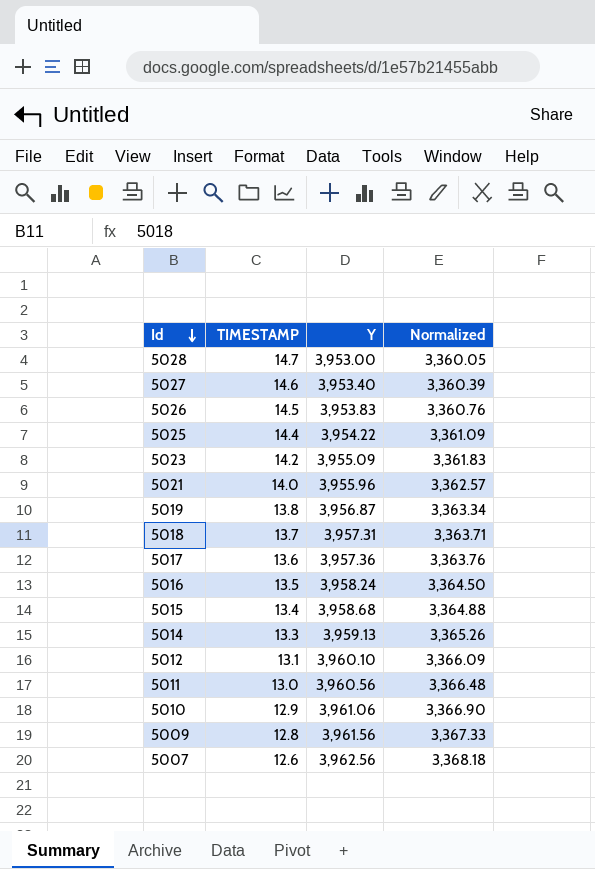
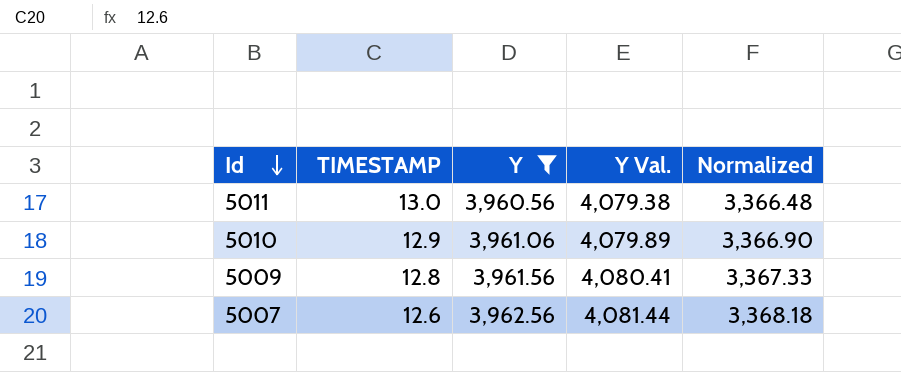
filter: none -> Y >= 3,960.56
column Y Val. | formula: none -> [Y] * 1.03

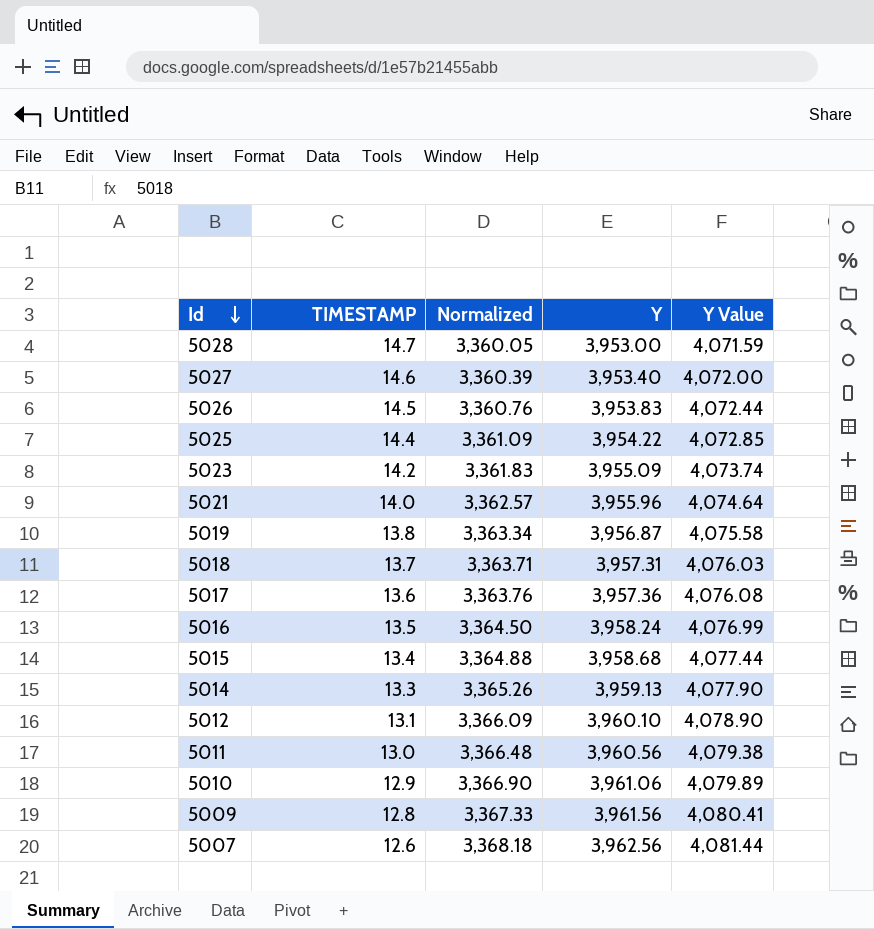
filter: Y >= 3,960.56 -> none
column Normalized | position: 5 -> 3
column name: Y Val. -> Y Value

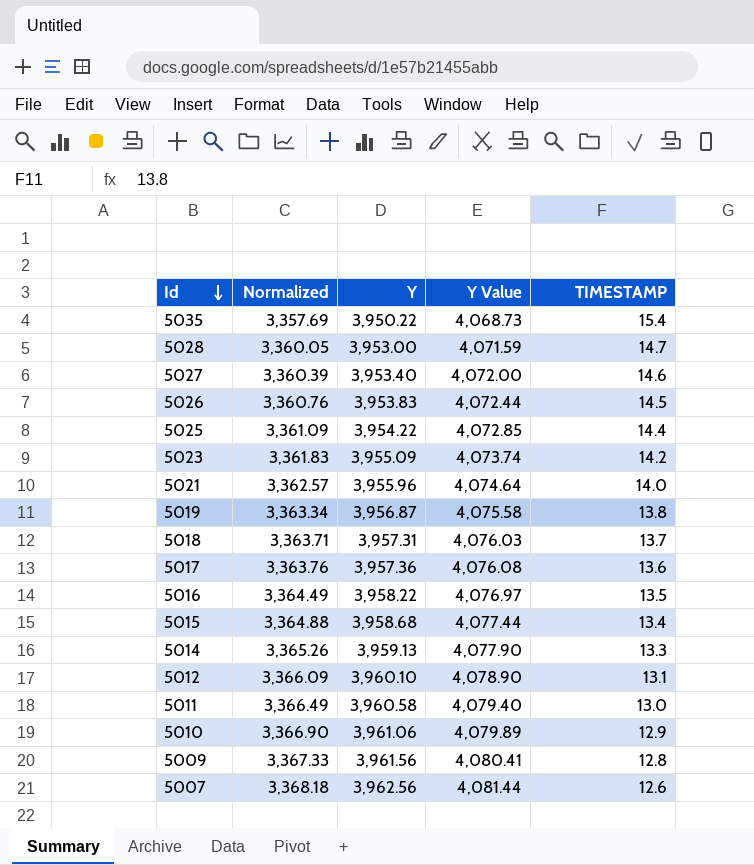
column TIMESTAMP | position: 2 -> 5
row 5035: none -> 3,357.69 | 3,950.22 | 4,068.73 | 15.4
5016 | Normalized: 3,364.50 -> 3,364.49
5016 | Y: 3,958.24 -> 3,958.22
5016 | Y Value: 4,076.99 -> 4,076.97
5011 | Normalized: 3,366.48 -> 3,366.49
5011 | Y: 3,960.56 -> 3,960.58
5011 | Y Value: 4,079.38 -> 4,079.40

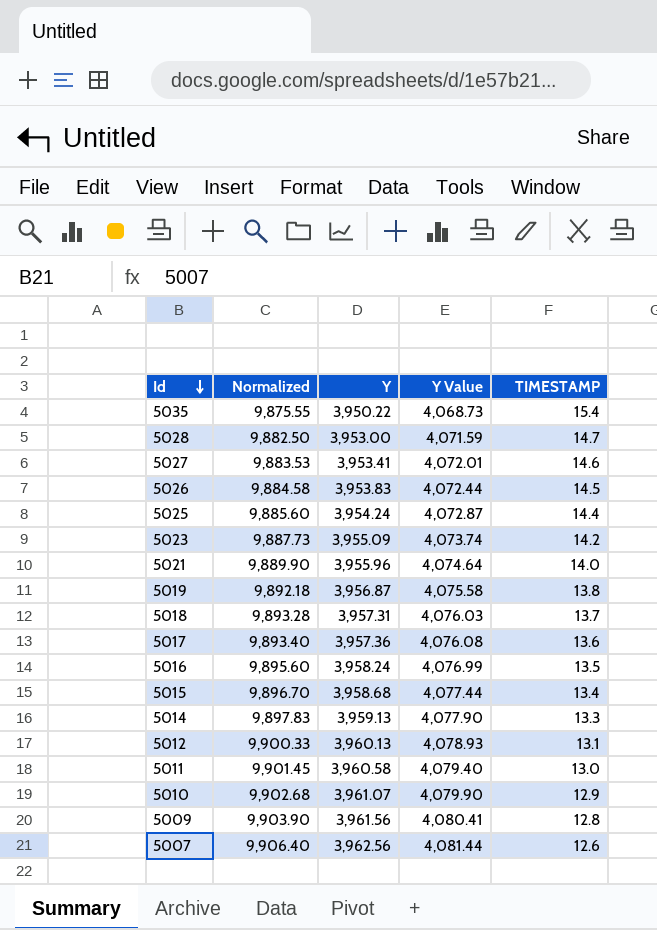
column Normalized | formula: [Y] * 0.85 -> [Y] * 2.5
5027 | Y: 3,953.40 -> 3,953.41
5027 | Y Value: 4,072.00 -> 4,072.01
5025 | Y: 3,954.22 -> 3,954.24
5025 | Y Value: 4,072.85 -> 4,072.87
5016 | Y: 3,958.22 -> 3,958.24
5016 | Y Value: 4,076.97 -> 4,076.99
5012 | Y: 3,960.10 -> 3,960.13
5012 | Y Value: 4,078.90 -> 4,078.93
5010 | Y: 3,961.06 -> 3,961.07
5010 | Y Value: 4,079.89 -> 4,079.90

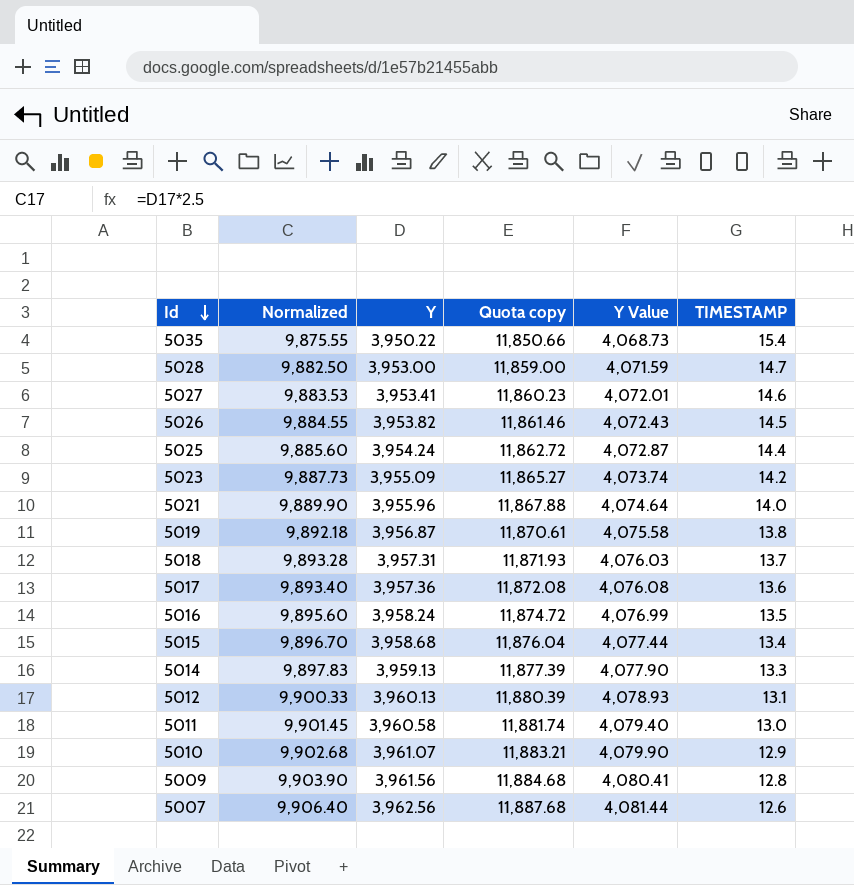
column Quota copy | formula: none -> [Y] * 3
5026 | Normalized: 9,884.58 -> 9,884.55
5026 | Y: 3,953.83 -> 3,953.82
5026 | Y Value: 4,072.44 -> 4,072.43

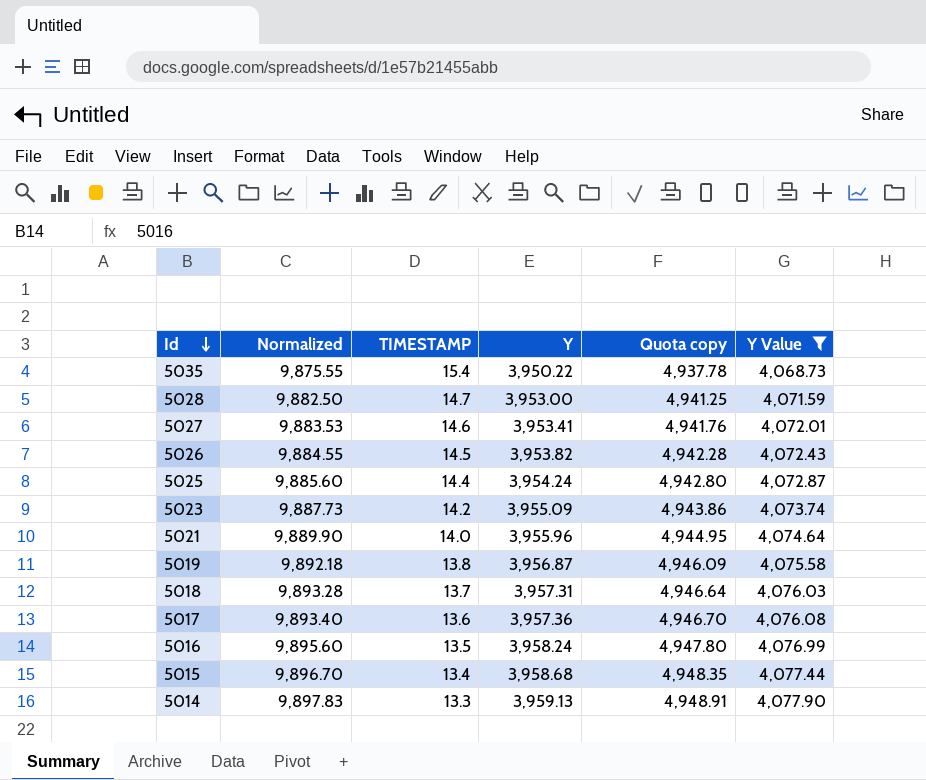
filter: none -> Y Value <= 4,077.90
column TIMESTAMP | position: 6 -> 3
column Quota copy | formula: [Y] * 3 -> [Y] * 1.25

